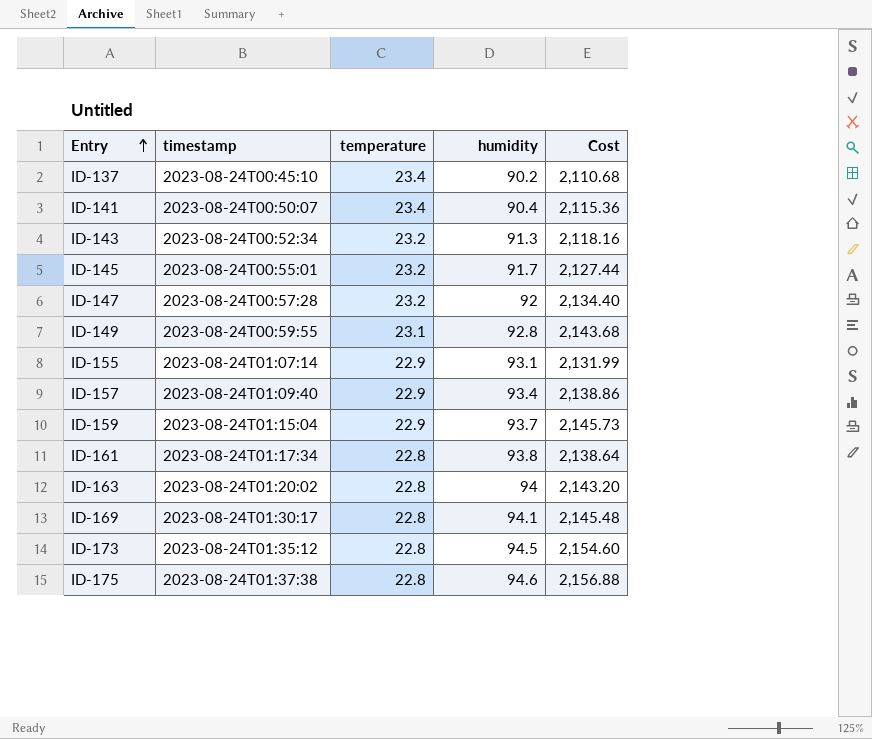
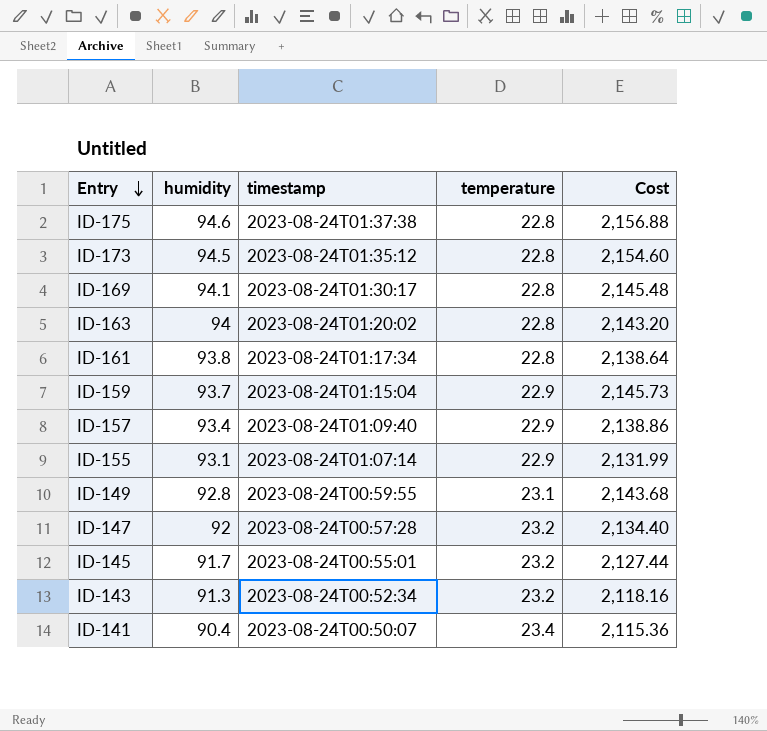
row order: Entry ascending -> Entry descending
column humidity | position: 4 -> 2
row ID-137: 2023-08-24T00:45:10 | 23.4 | 90.2 | 2,110.68 -> none

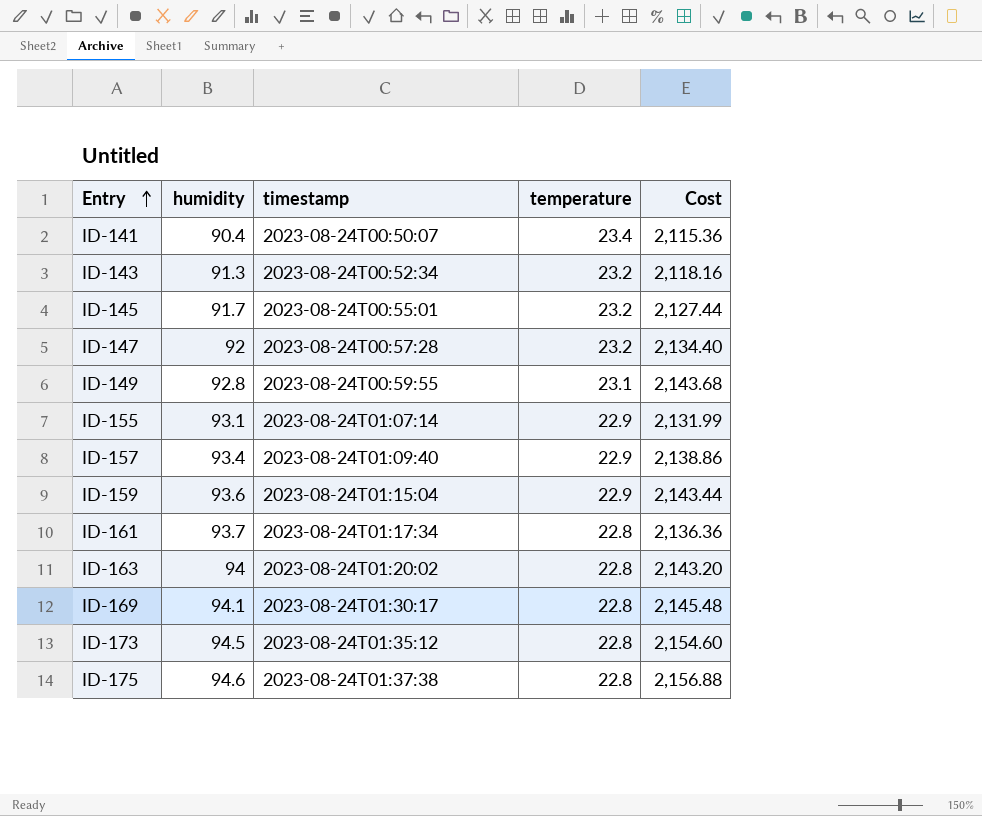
row order: Entry descending -> Entry ascending
ID-159 | humidity: 93.7 -> 93.6
ID-159 | Cost: 2,145.73 -> 2,143.44
ID-161 | humidity: 93.8 -> 93.7
ID-161 | Cost: 2,138.64 -> 2,136.36

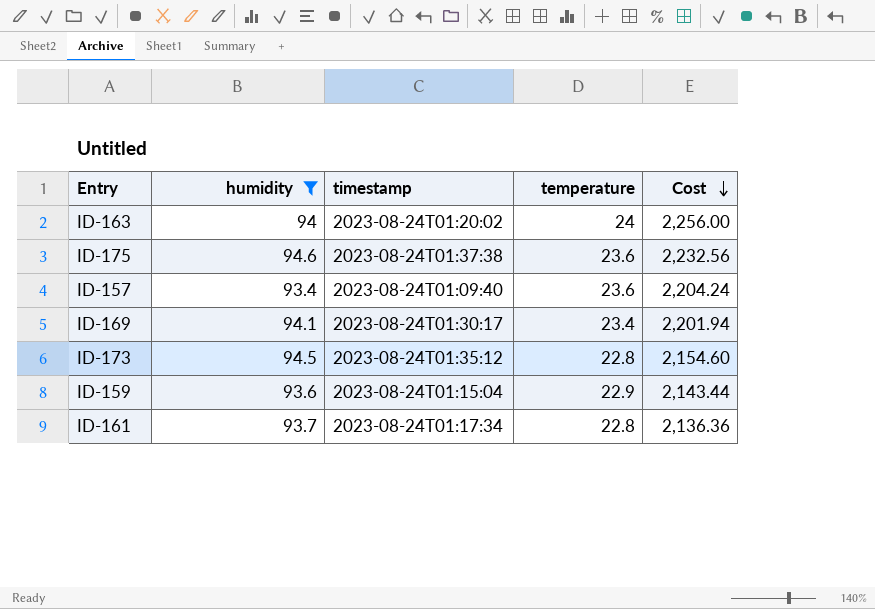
filter: none -> humidity >= 93.4
row order: Entry ascending -> Cost descending
ID-163 | temperature: 22.8 -> 24
ID-163 | Cost: 2,143.20 -> 2,256.00
ID-175 | temperature: 22.8 -> 23.6
ID-175 | Cost: 2,156.88 -> 2,232.56
ID-157 | temperature: 22.9 -> 23.6
ID-157 | Cost: 2,138.86 -> 2,204.24
ID-169 | temperature: 22.8 -> 23.4
ID-169 | Cost: 2,145.48 -> 2,201.94

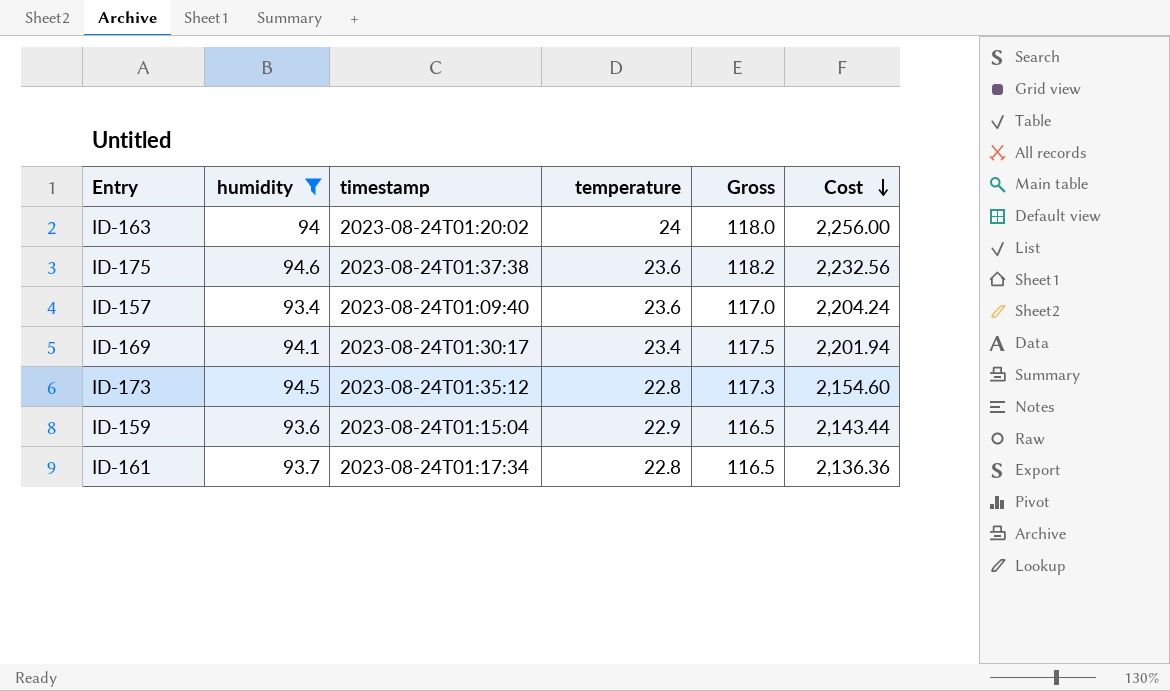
column Gross | formula: none -> [humidity] + [temperature]

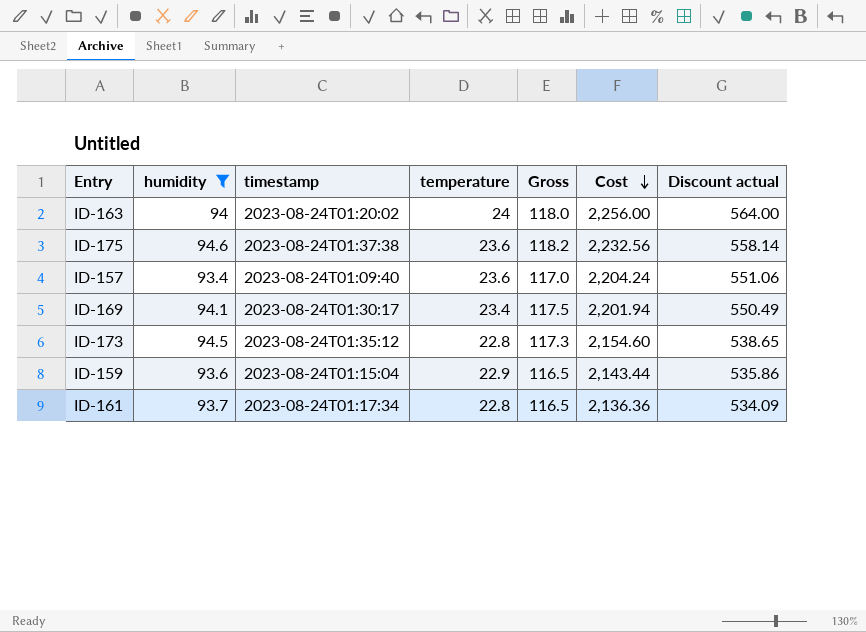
column Discount actual | formula: none -> [Cost] * 0.25

